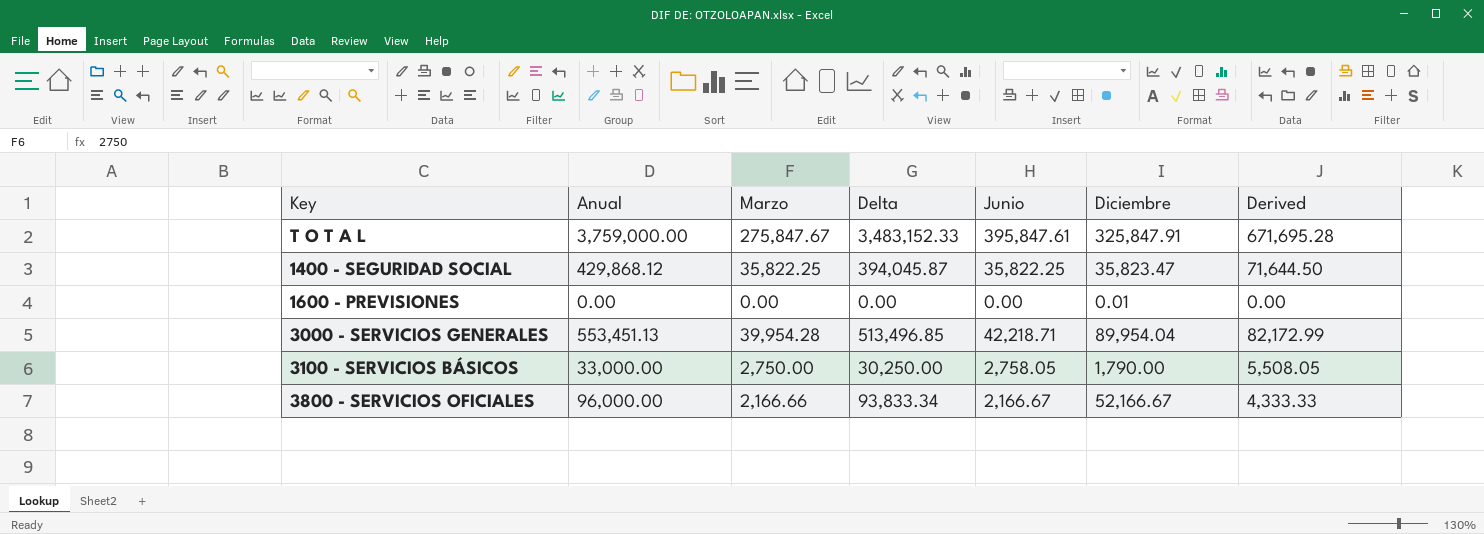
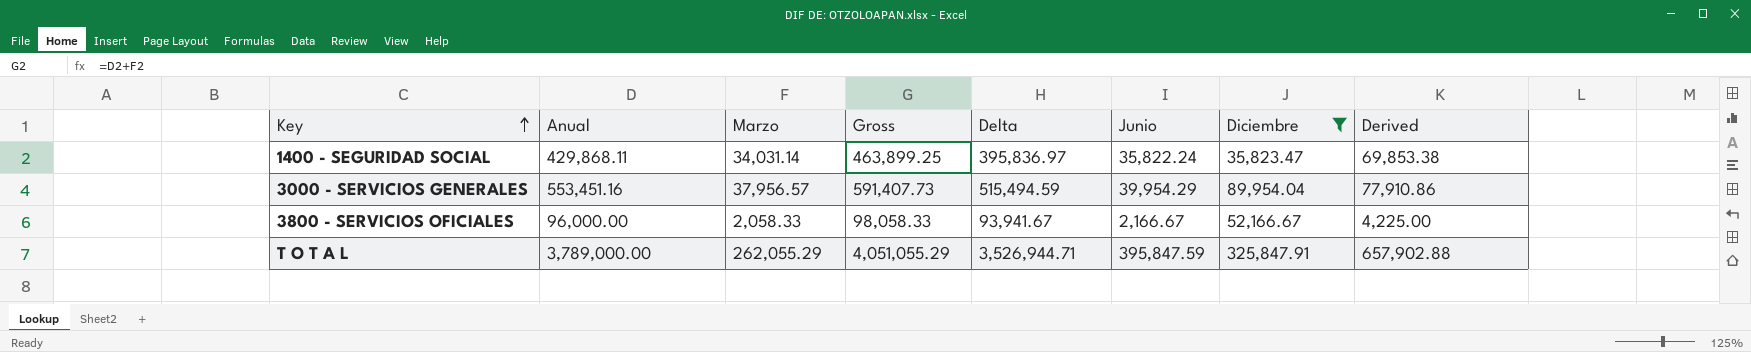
filter: none -> Diciembre >= 35,823.47
row order: none -> Key ascending
column Gross | formula: none -> [Anual] + [Marzo]
1400 - SEGURIDAD SOCIAL | Anual: 429,868.12 -> 429,868.11
1400 - SEGURIDAD SOCIAL | Marzo: 35,822.25 -> 34,031.14
1400 - SEGURIDAD SOCIAL | Delta: 394,045.87 -> 395,836.97
1400 - SEGURIDAD SOCIAL | Junio: 35,822.25 -> 35,822.24
1400 - SEGURIDAD SOCIAL | Derived: 71,644.50 -> 69,853.38
3000 - SERVICIOS GENERALES | Anual: 553,451.13 -> 553,451.16
3000 - SERVICIOS GENERALES | Marzo: 39,954.28 -> 37,956.57
3000 - SERVICIOS GENERALES | Delta: 513,496.85 -> 515,494.59
3000 - SERVICIOS GENERALES | Junio: 42,218.71 -> 39,954.29
3000 - SERVICIOS GENERALES | Derived: 82,172.99 -> 77,910.86
3800 - SERVICIOS OFICIALES | Marzo: 2,166.66 -> 2,058.33
3800 - SERVICIOS OFICIALES | Delta: 93,833.34 -> 93,941.67
3800 - SERVICIOS OFICIALES | Derived: 4,333.33 -> 4,225.00
T O T A L | Anual: 3,759,000.00 -> 3,789,000.00
T O T A L | Marzo: 275,847.67 -> 262,055.29
T O T A L | Delta: 3,483,152.33 -> 3,526,944.71
T O T A L | Junio: 395,847.61 -> 395,847.59
T O T A L | Derived: 671,695.28 -> 657,902.88

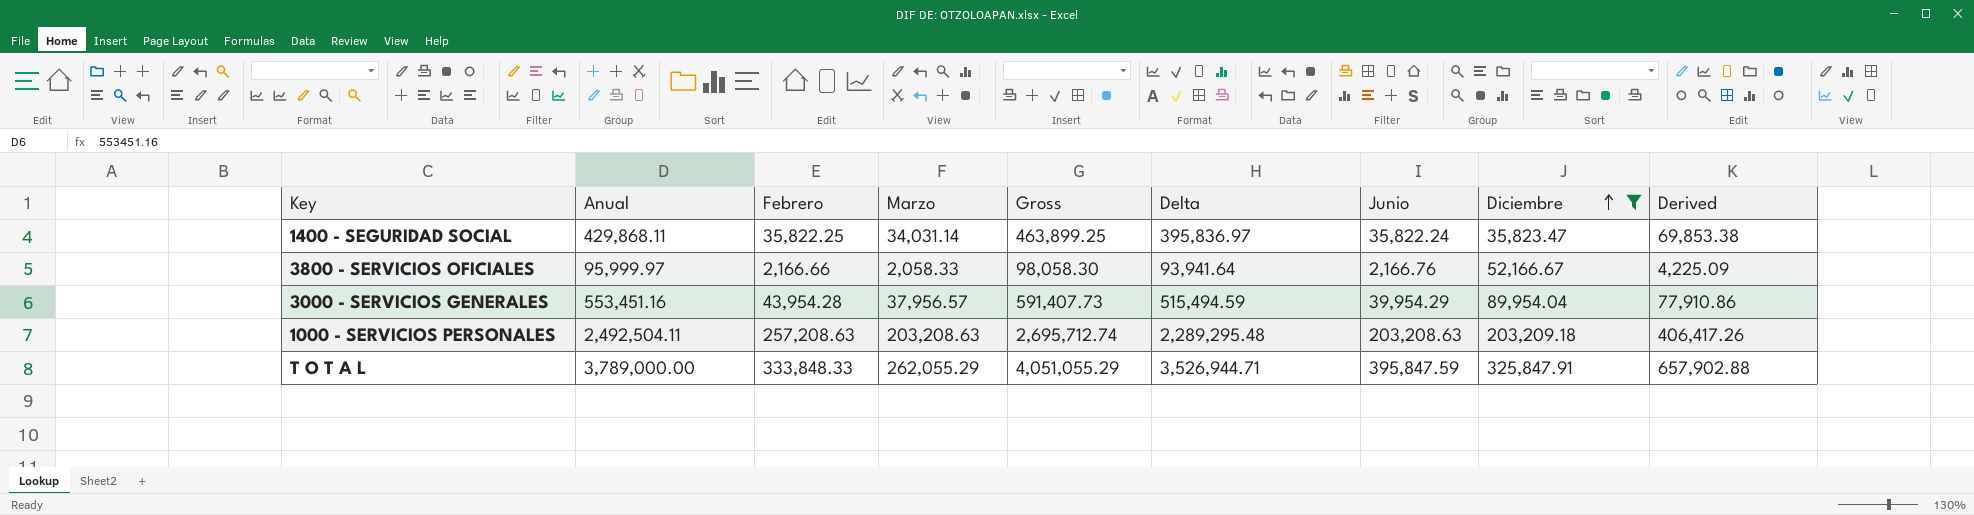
row order: Key ascending -> Diciembre ascending
column Febrero | position: none -> 3
3800 - SERVICIOS OFICIALES | Anual: 96,000.00 -> 95,999.97
3800 - SERVICIOS OFICIALES | Gross: 98,058.33 -> 98,058.30
3800 - SERVICIOS OFICIALES | Delta: 93,941.67 -> 93,941.64
3800 - SERVICIOS OFICIALES | Junio: 2,166.67 -> 2,166.76
3800 - SERVICIOS OFICIALES | Derived: 4,225.00 -> 4,225.09
row 1000 - SERVICIOS PERSONALES: none -> 2,492,504.11 | 257,208.63 | 203,208.63 | 2,695,712.74 | 2,289,295.48 | 203,208.63 | 203,209.18 | 406,417.26

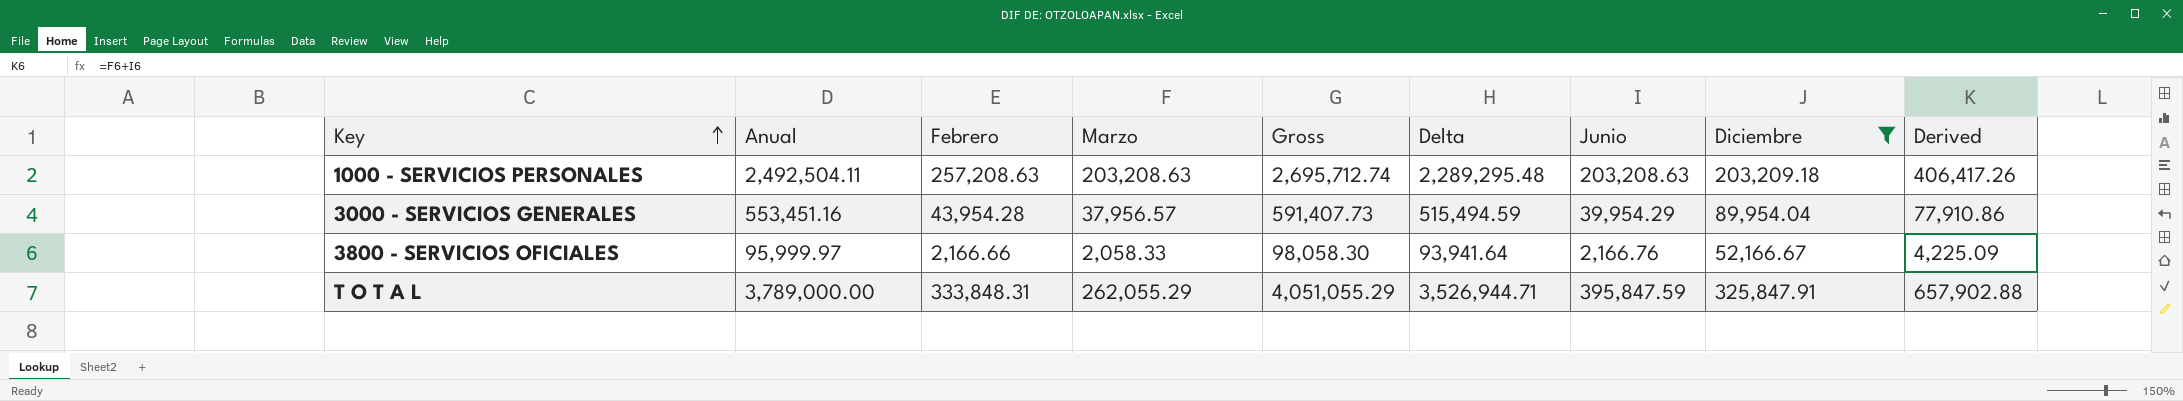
row order: Diciembre ascending -> Key ascending
row 1400 - SEGURIDAD SOCIAL: 429,868.11 | 35,822.25 | 34,031.14 | 463,899.25 | 395,836.97 | 35,822.24 | 35,823.47 | 69,853.38 -> none
T O T A L | Febrero: 333,848.33 -> 333,848.31

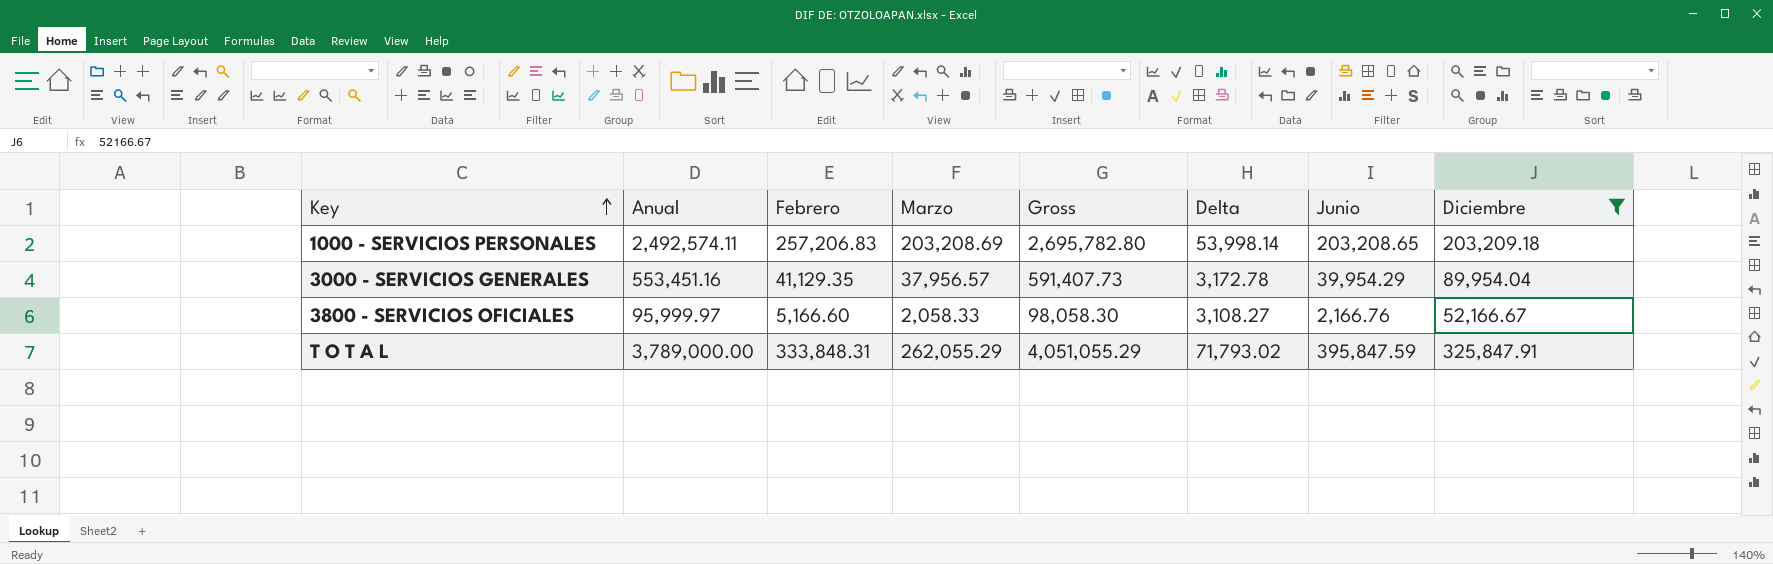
column Derived | formula: [Marzo] + [Junio] -> none
column Delta | formula: [Anual] - [Marzo] -> [Febrero] - [Marzo]
1000 - SERVICIOS PERSONALES | Anual: 2,492,504.11 -> 2,492,574.11
1000 - SERVICIOS PERSONALES | Febrero: 257,208.63 -> 257,206.83
1000 - SERVICIOS PERSONALES | Marzo: 203,208.63 -> 203,208.69
1000 - SERVICIOS PERSONALES | Gross: 2,695,712.74 -> 2,695,782.80
1000 - SERVICIOS PERSONALES | Junio: 203,208.63 -> 203,208.65
3000 - SERVICIOS GENERALES | Febrero: 43,954.28 -> 41,129.35
3800 - SERVICIOS OFICIALES | Febrero: 2,166.66 -> 5,166.60

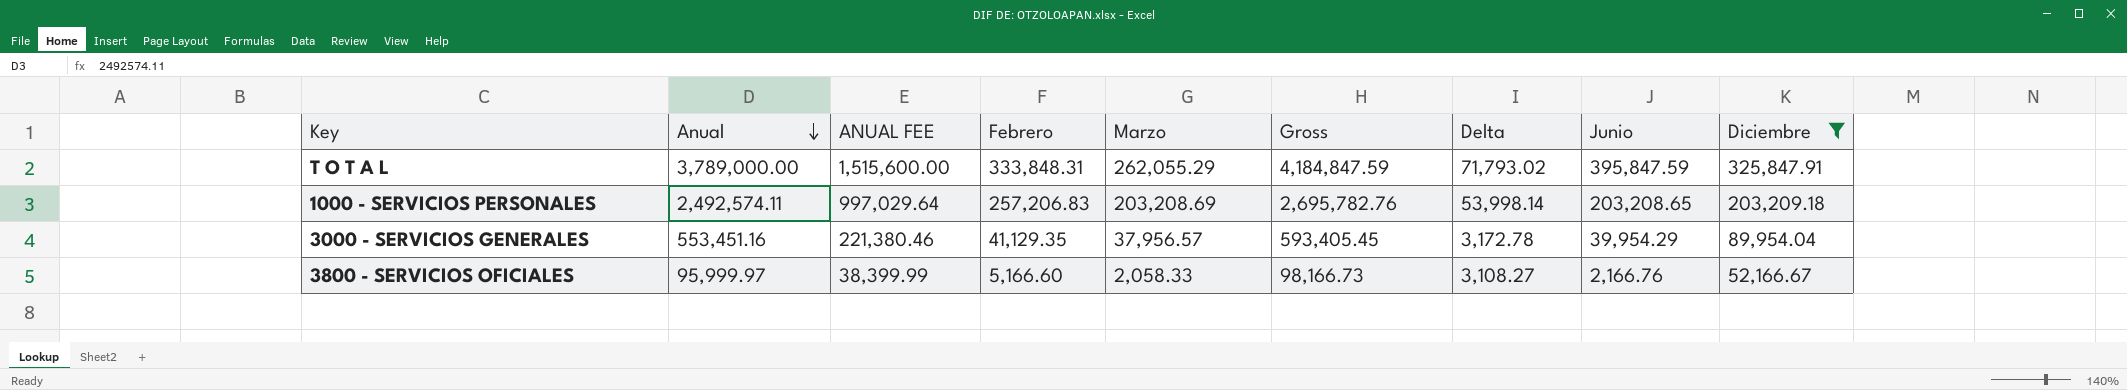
row order: Key ascending -> Anual descending
column ANUAL FEE | formula: none -> [Anual] * 0.4
column Gross | formula: [Anual] + [Marzo] -> [Anual] + [Junio]

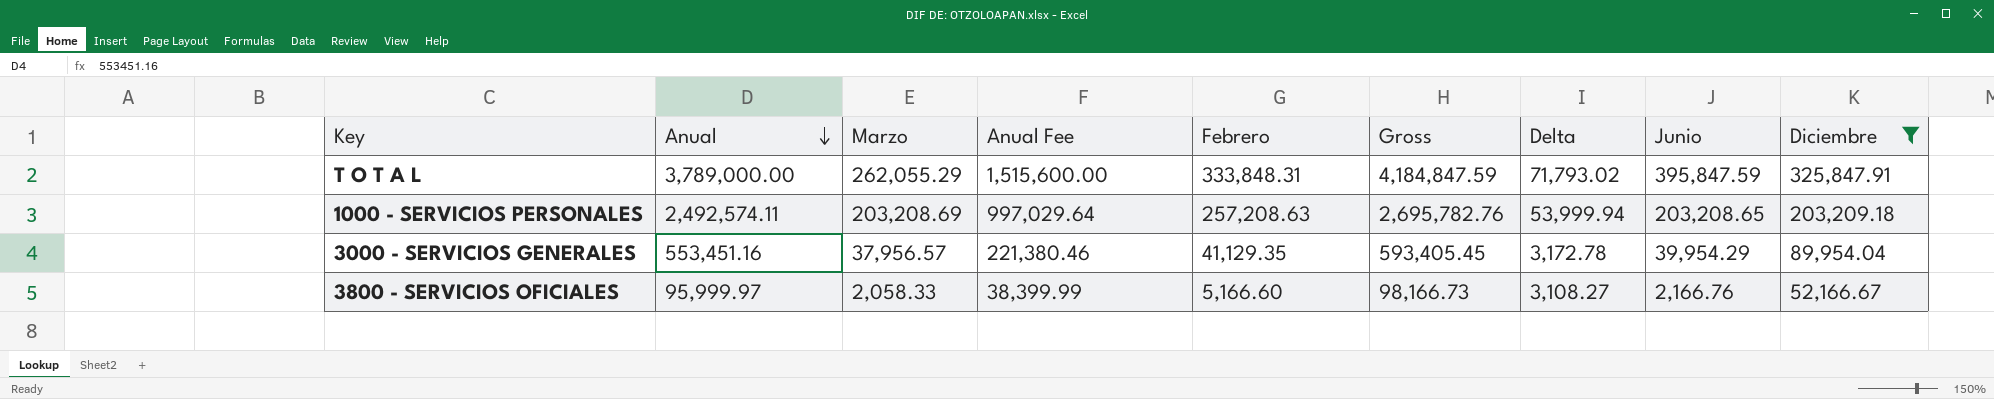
column Marzo | position: 5 -> 3
column name: ANUAL FEE -> Anual Fee
1000 - SERVICIOS PERSONALES | Febrero: 257,206.83 -> 257,208.63
1000 - SERVICIOS PERSONALES | Delta: 53,998.14 -> 53,999.94

